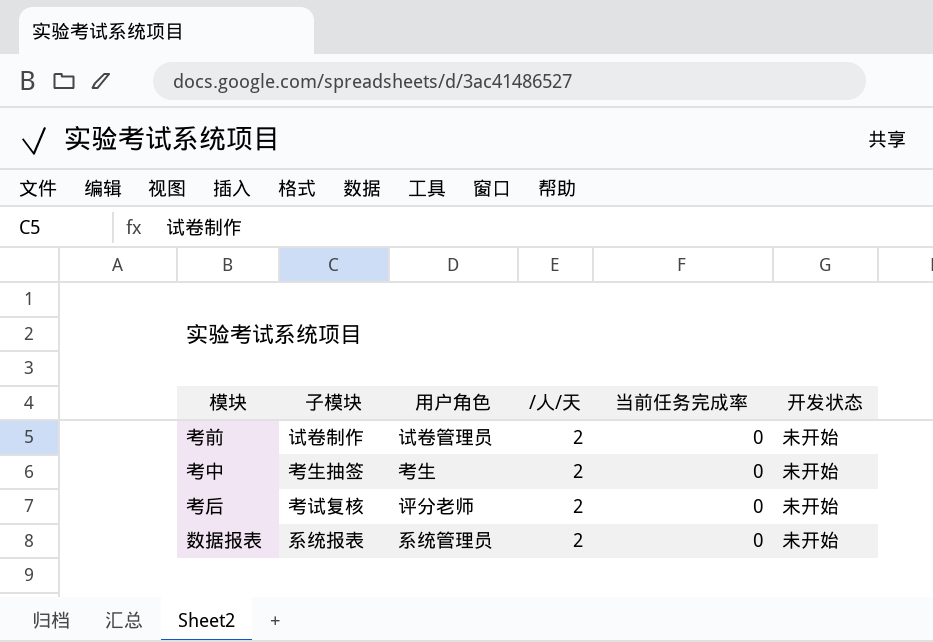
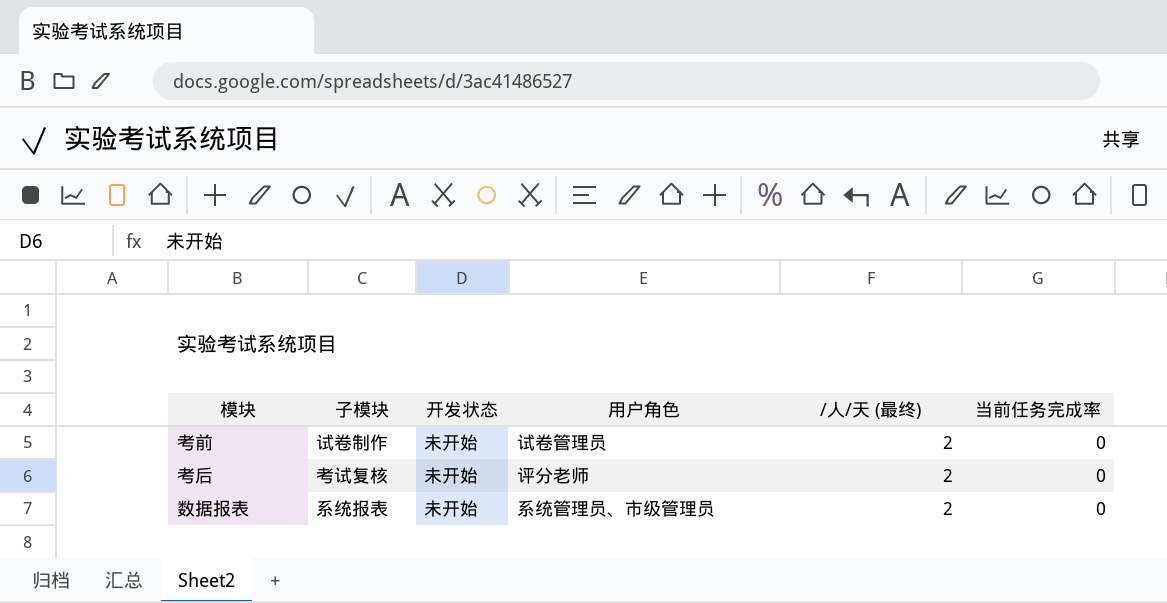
column 开发状态 | position: 6 -> 3
column name: /人/天 -> /人/天 (最终)
row 考中: 考生抽签 | 考生 | 2 | 0 | 未开始 -> none
数据报表 | 用户角色: 系统管理员 -> 系统管理员、市级管理员

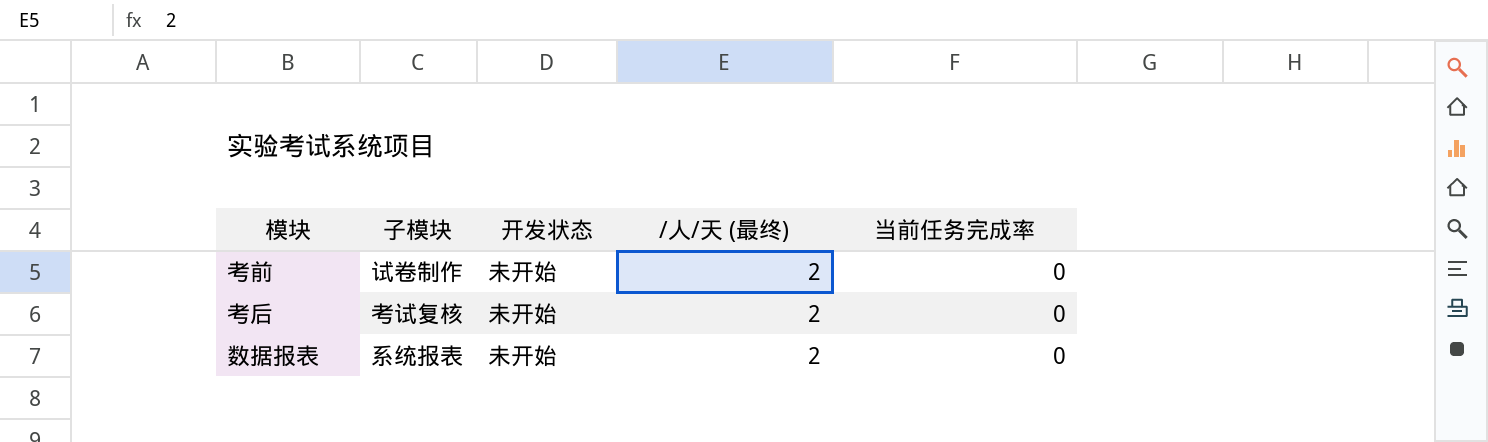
column 用户角色 | position: 4 -> none

